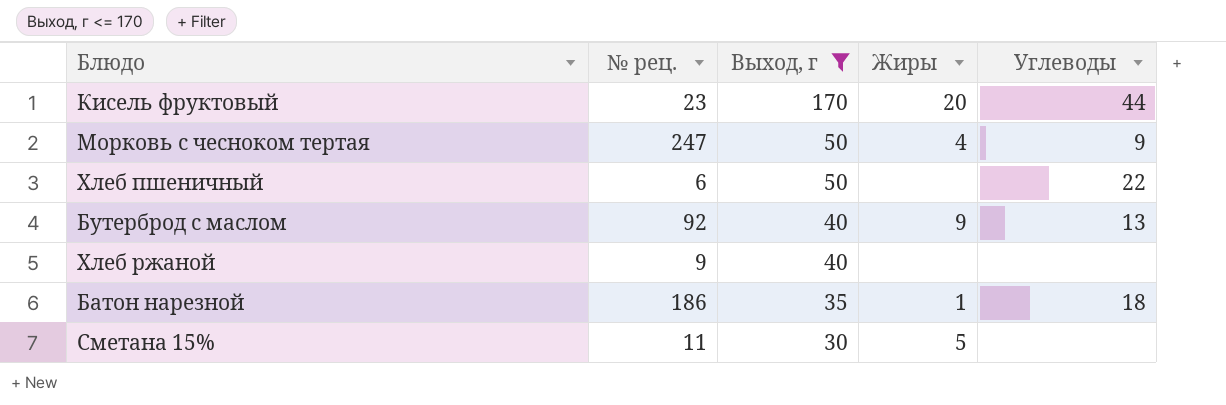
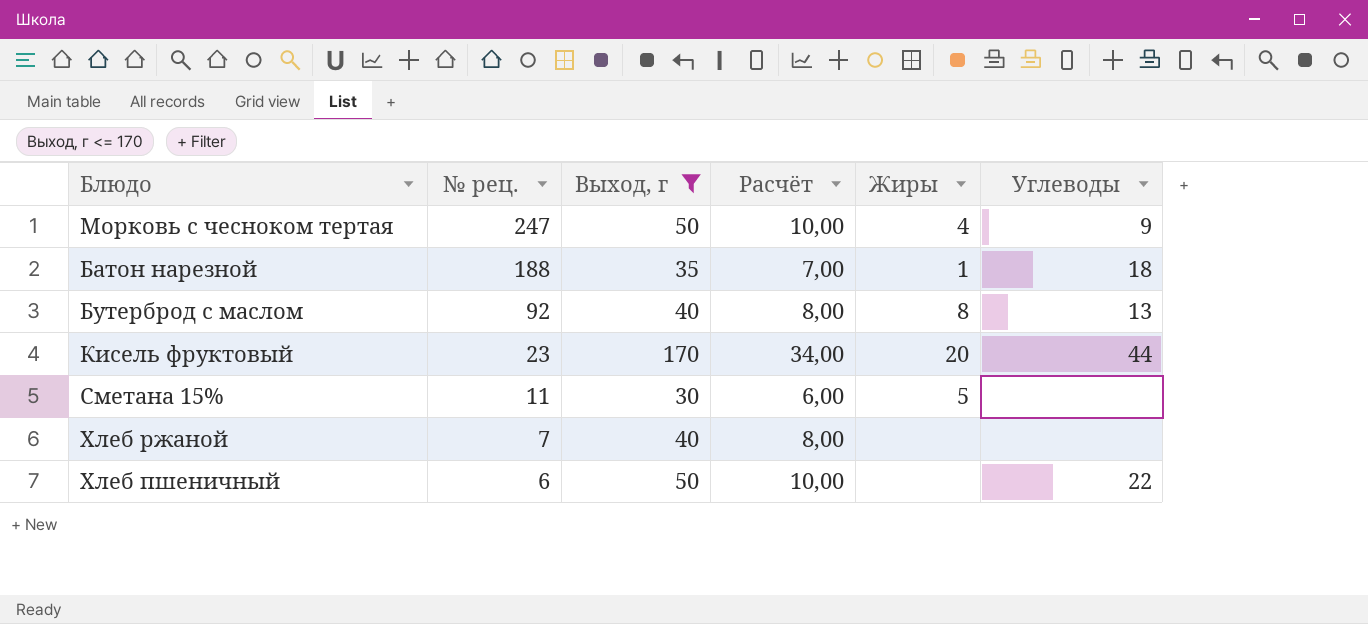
row order: Выход, г descending -> № рец. descending
column Расчёт | formula: none -> [Выход, г] * 0,2
Батон нарезной | № рец.: 186 -> 188
Бутерброд с маслом | Жиры: 9 -> 8
Хлеб ржаной | № рец.: 9 -> 7

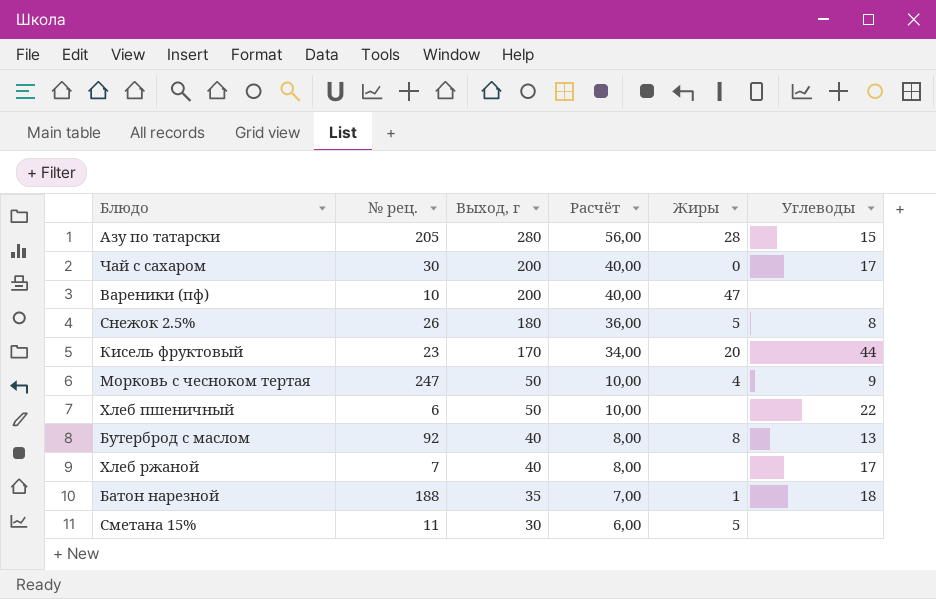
filter: Выход, г <= 170 -> none
row order: № рец. descending -> Выход, г descending
Хлеб ржаной | Углеводы: none -> 17

